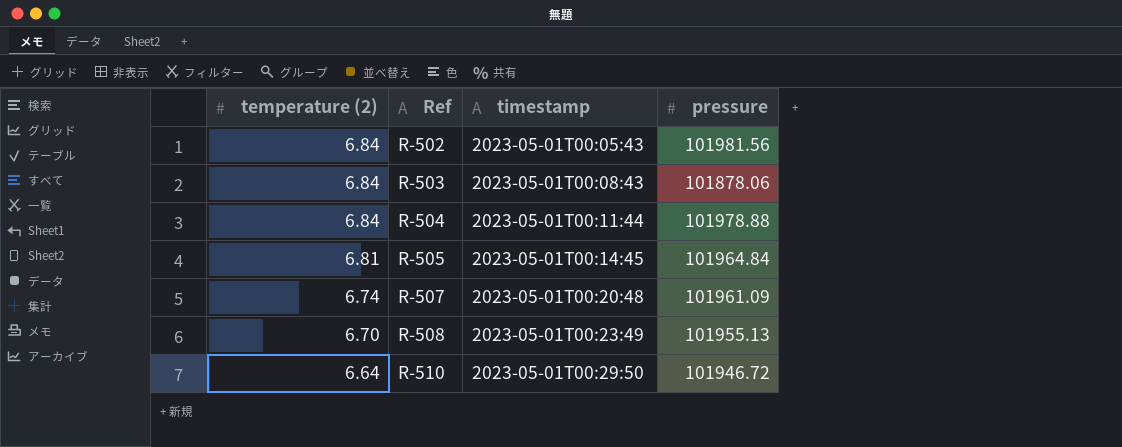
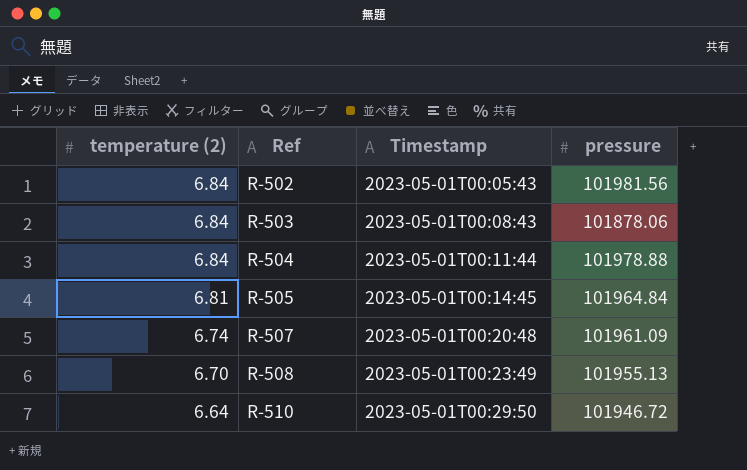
column name: timestamp -> Timestamp

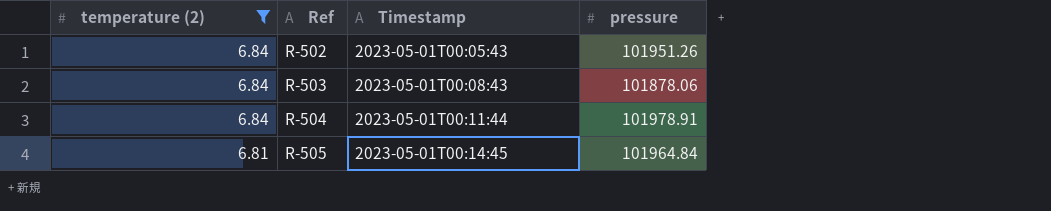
filter: none -> temperature (2) >= 6.81
R-502 | pressure: 101981.56 -> 101951.26
R-504 | pressure: 101978.88 -> 101978.91

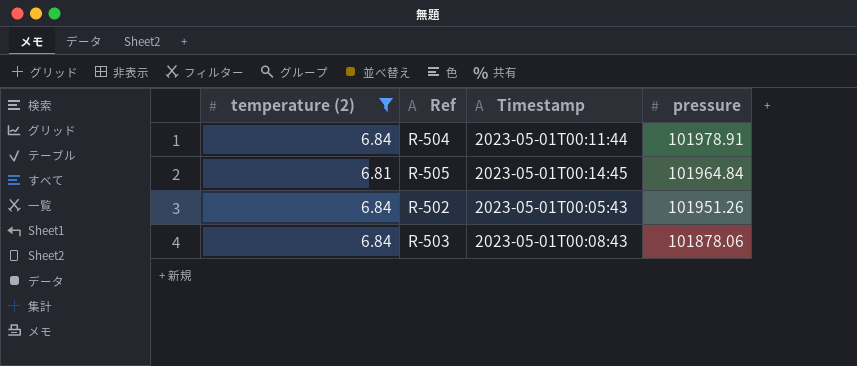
row order: temperature (2) descending -> pressure descending

